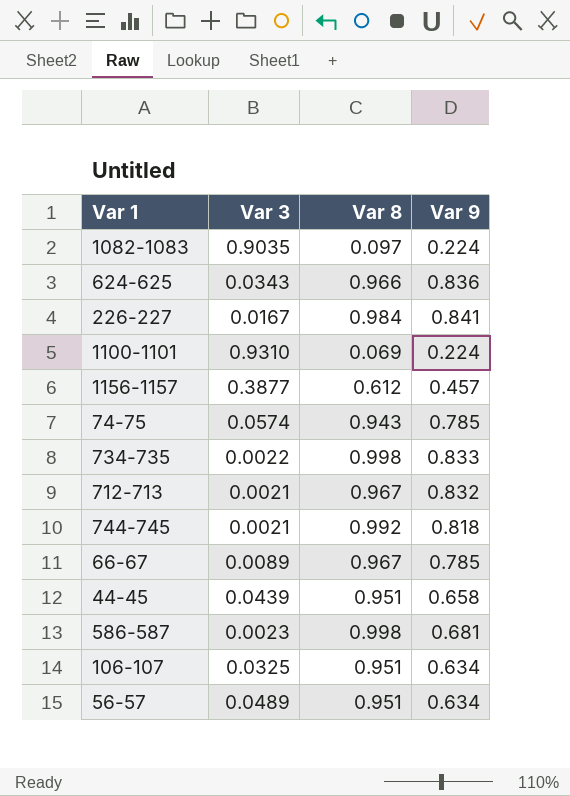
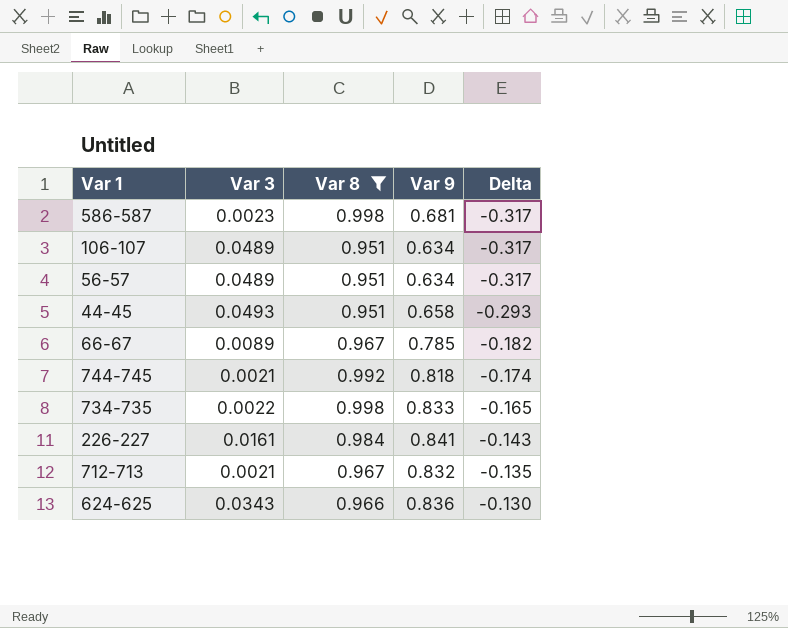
filter: none -> Var 8 >= 0.951
row order: none -> Delta ascending
column Delta | formula: none -> [Var 9] - [Var 8]
106-107 | Var 3: 0.0325 -> 0.0489
44-45 | Var 3: 0.0439 -> 0.0493
226-227 | Var 3: 0.0167 -> 0.0161

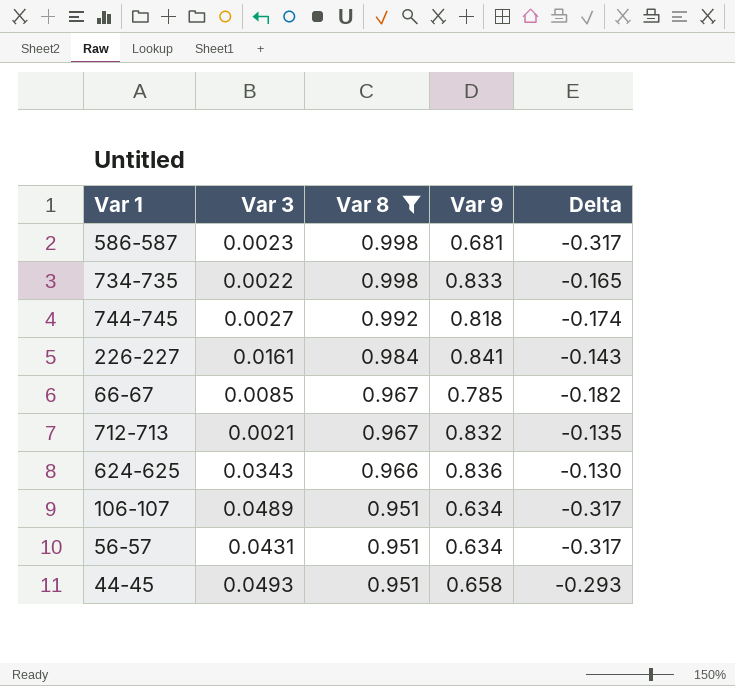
row order: Delta ascending -> Var 8 descending
744-745 | Var 3: 0.0021 -> 0.0027
66-67 | Var 3: 0.0089 -> 0.0085
56-57 | Var 3: 0.0489 -> 0.0431

